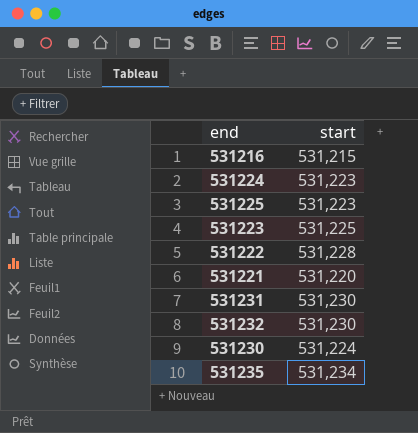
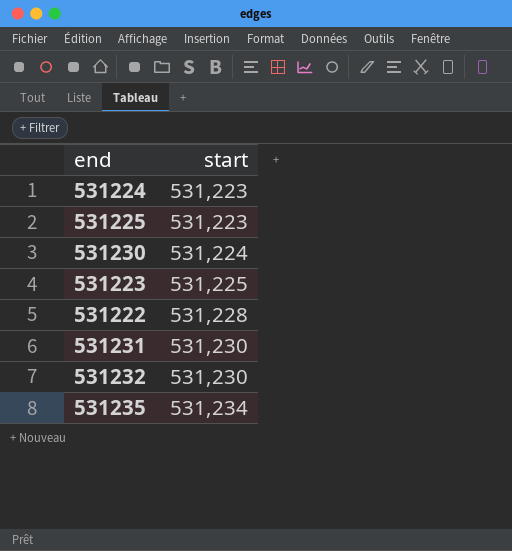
row order: none -> start ascending
row 531216: 531,215 -> none
row 531221: 531,220 -> none

